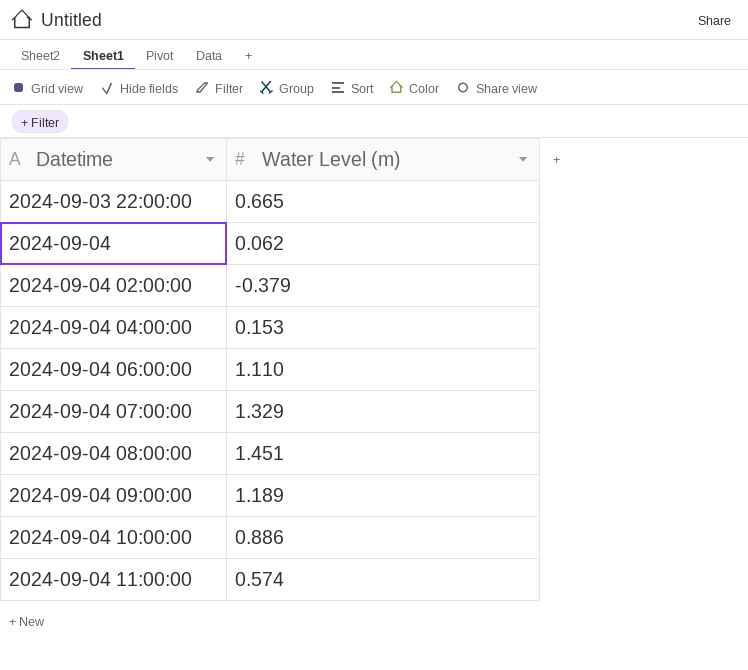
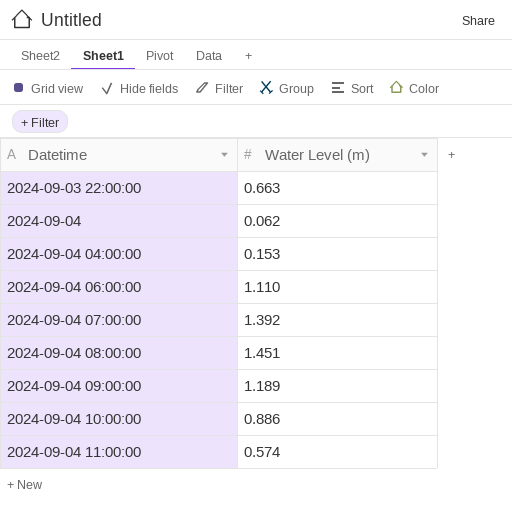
row 2024-09-04 02:00:00: -0.379 -> none
2024-09-03 22:00:00 | Water Level (m): 0.665 -> 0.663
2024-09-04 07:00:00 | Water Level (m): 1.329 -> 1.392

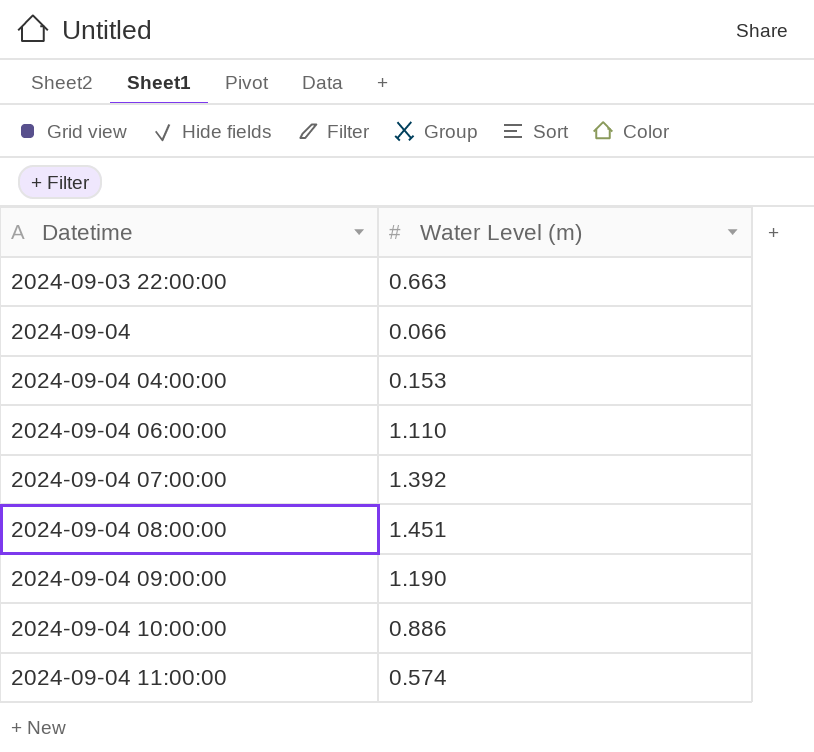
2024-09-04 | Water Level (m): 0.062 -> 0.066
2024-09-04 09:00:00 | Water Level (m): 1.189 -> 1.190

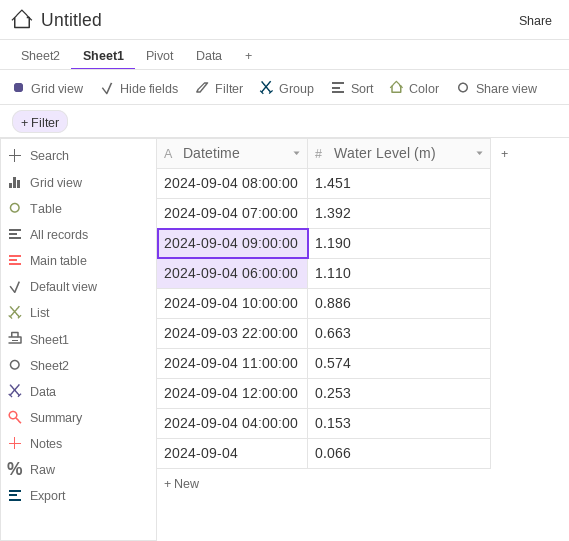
row order: Datetime ascending -> Water Level (m) descending
row 2024-09-04 12:00:00: none -> 0.253

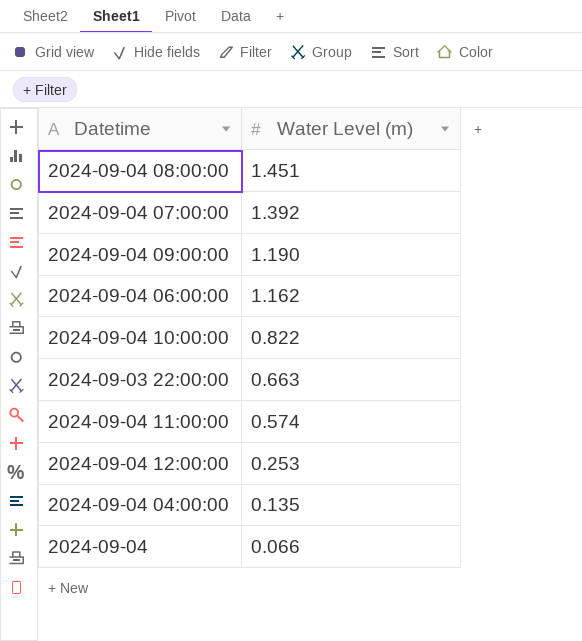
2024-09-04 06:00:00 | Water Level (m): 1.110 -> 1.162
2024-09-04 10:00:00 | Water Level (m): 0.886 -> 0.822
2024-09-04 04:00:00 | Water Level (m): 0.153 -> 0.135

